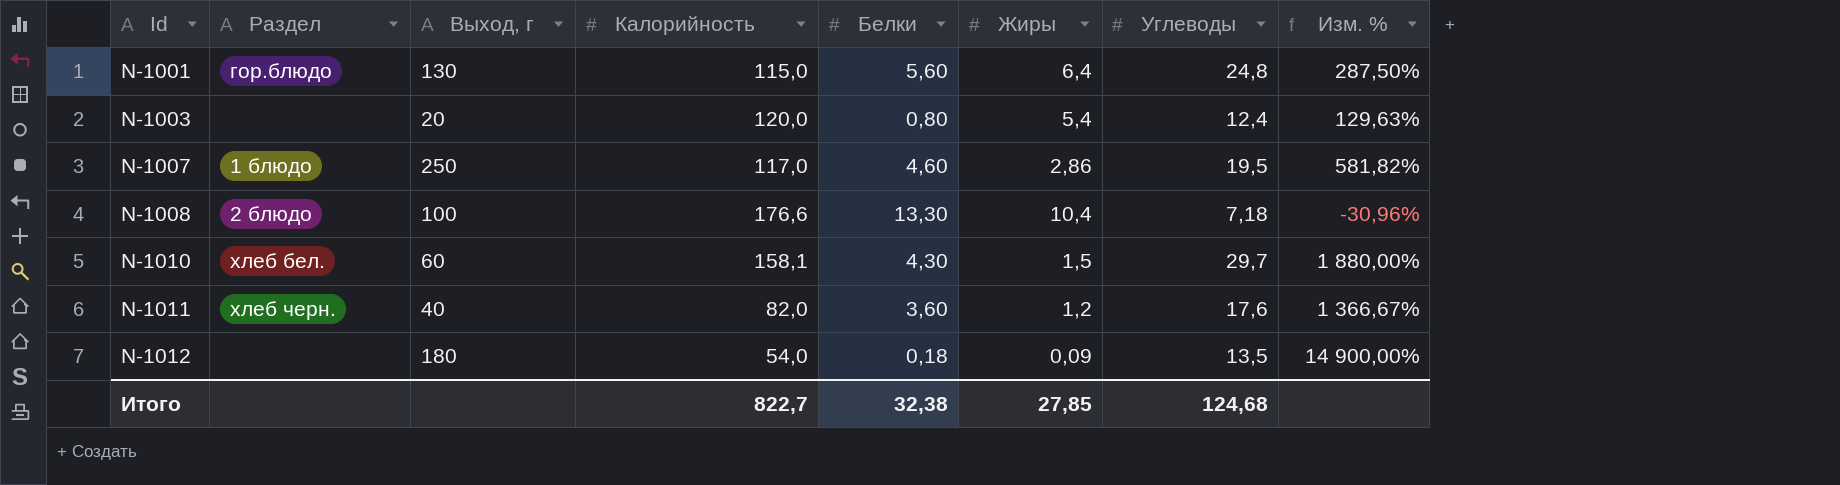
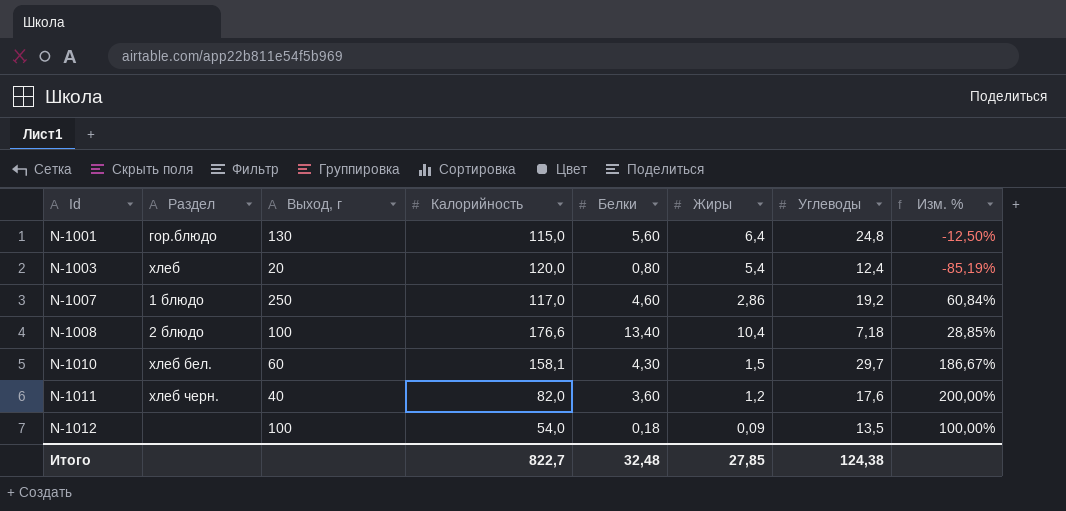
column Изм. % | formula: ([Углеводы] - [Жиры]) / [Жиры] -> ([Белки] - [Жиры]) / [Жиры]
N-1003 | Раздел: none -> хлеб
N-1007 | Углеводы: 19,5 -> 19,2
N-1008 | Белки: 13,30 -> 13,40
N-1012 | Выход, г: 180 -> 100
Итого | Белки: 32,38 -> 32,48
Итого | Углеводы: 124,68 -> 124,38

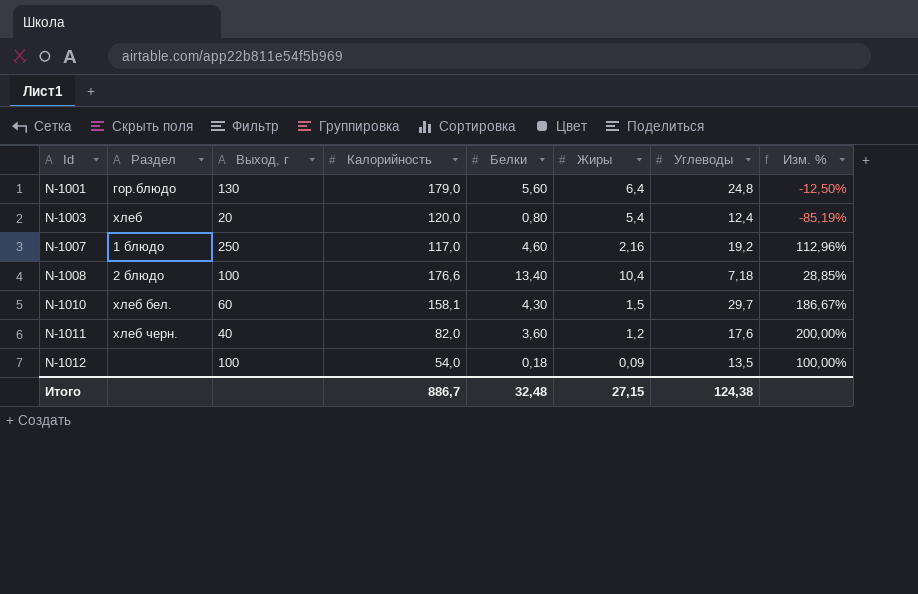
N-1001 | Калорийность: 115,0 -> 179,0
N-1007 | Жиры: 2,86 -> 2,16
N-1007 | Изм. %: 60,84% -> 112,96%
Итого | Калорийность: 822,7 -> 886,7
Итого | Жиры: 27,85 -> 27,15

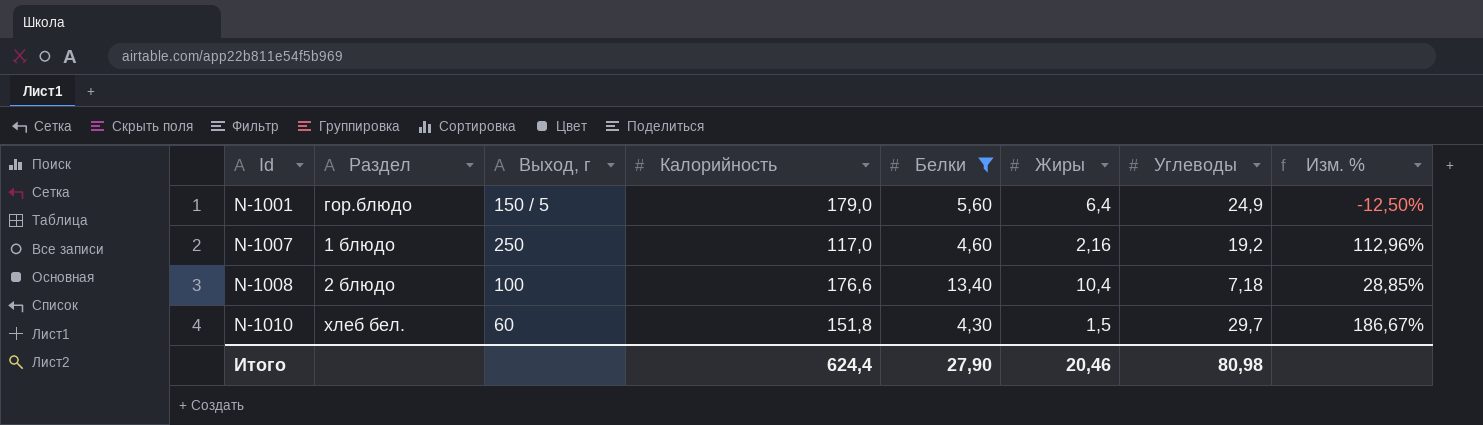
filter: none -> Белки >= 4,30
N-1001 | Выход, г: 130 -> 150 / 5
N-1001 | Углеводы: 24,8 -> 24,9
N-1010 | Калорийность: 158,1 -> 151,8
Итого | Калорийность: 886,7 -> 624,4
Итого | Белки: 32,48 -> 27,90
Итого | Жиры: 27,15 -> 20,46
Итого | Углеводы: 124,38 -> 80,98

